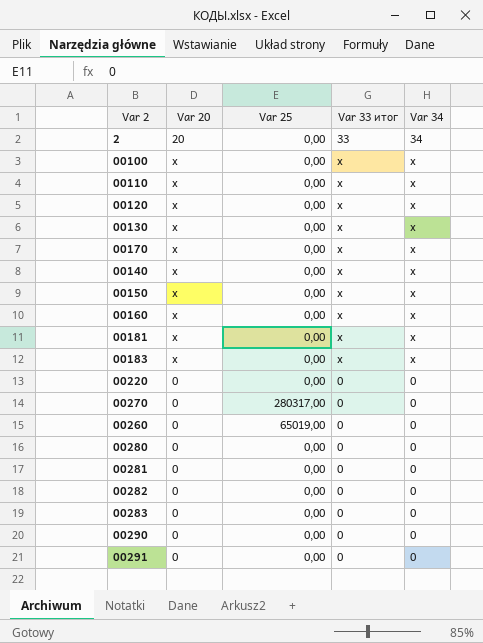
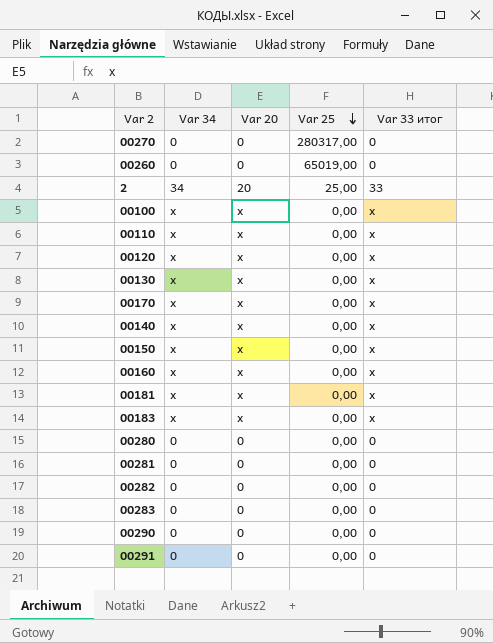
row order: none -> Var 25 descending
column Var 34 | position: 5 -> 2
row 00220: 0 | 0,00 | 0 | 0 -> none
2 | Var 25: 0,00 -> 25,00

